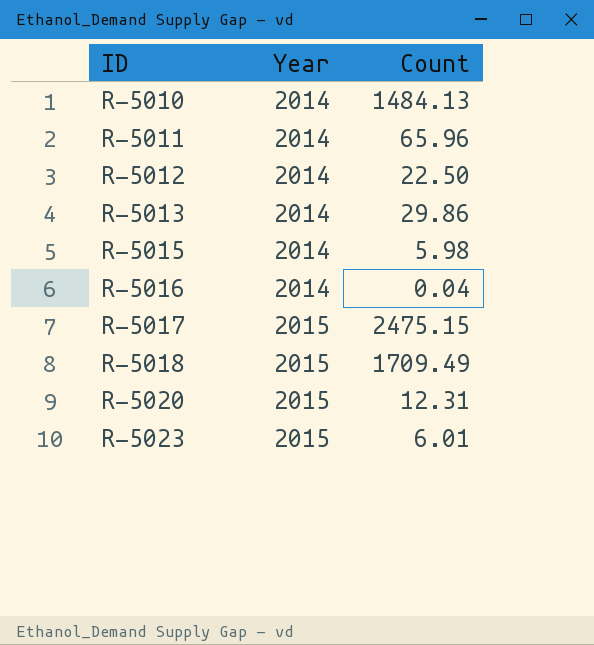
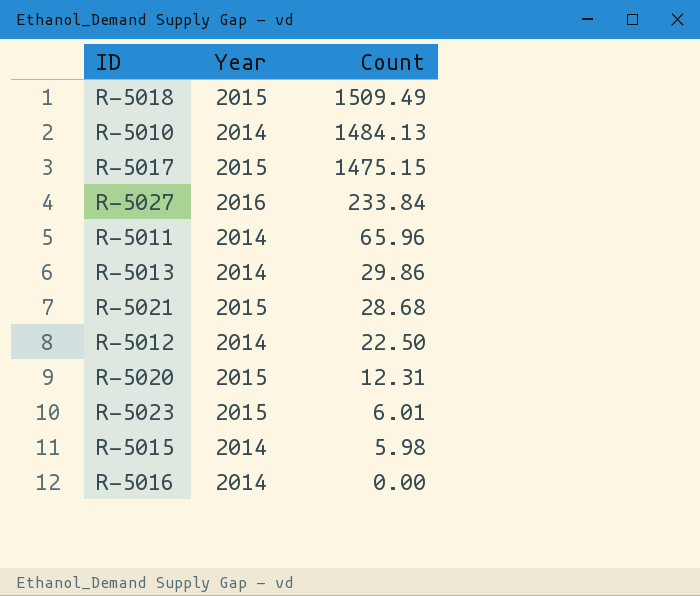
row order: ID ascending -> Count descending
R-5018 | Count: 1709.49 -> 1509.49
R-5017 | Count: 2475.15 -> 1475.15
row R-5027: none -> 2016 | 233.84
row R-5021: none -> 2015 | 28.68
R-5016 | Count: 0.04 -> 0.00

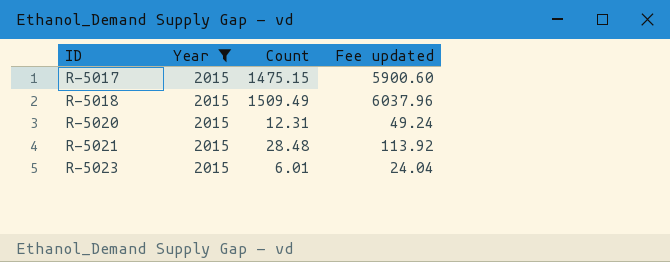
filter: none -> Year = 2015
row order: Count descending -> ID ascending
column Fee updated | formula: none -> [Count] * 4
R-5021 | Count: 28.68 -> 28.48

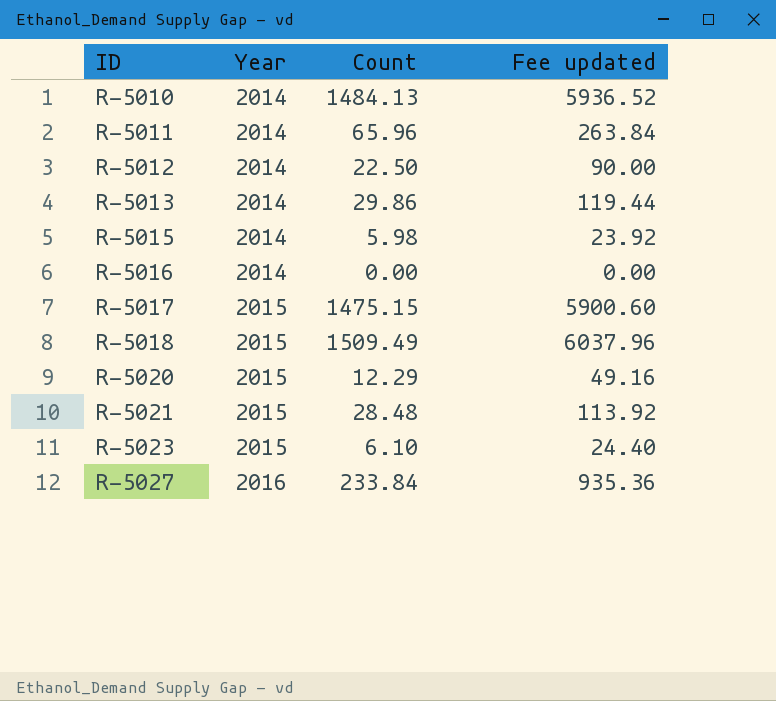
filter: Year = 2015 -> none
R-5020 | Count: 12.31 -> 12.29
R-5020 | Fee updated: 49.24 -> 49.16
R-5023 | Count: 6.01 -> 6.10
R-5023 | Fee updated: 24.04 -> 24.40

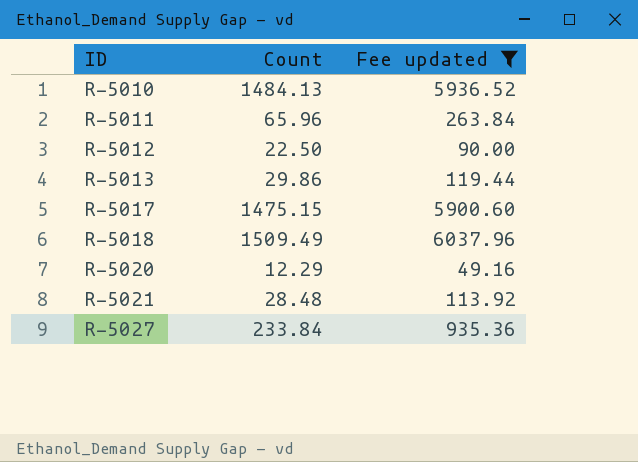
filter: none -> Fee updated >= 49.16
column Year | position: 2 -> none

